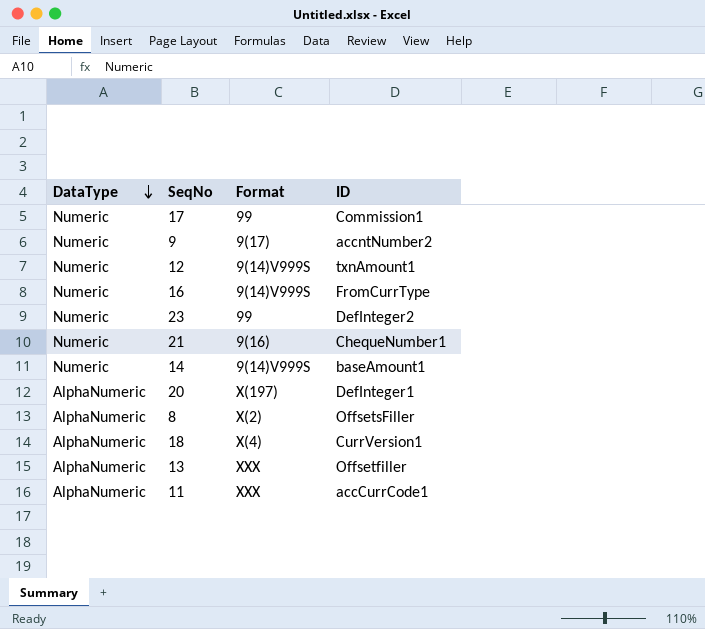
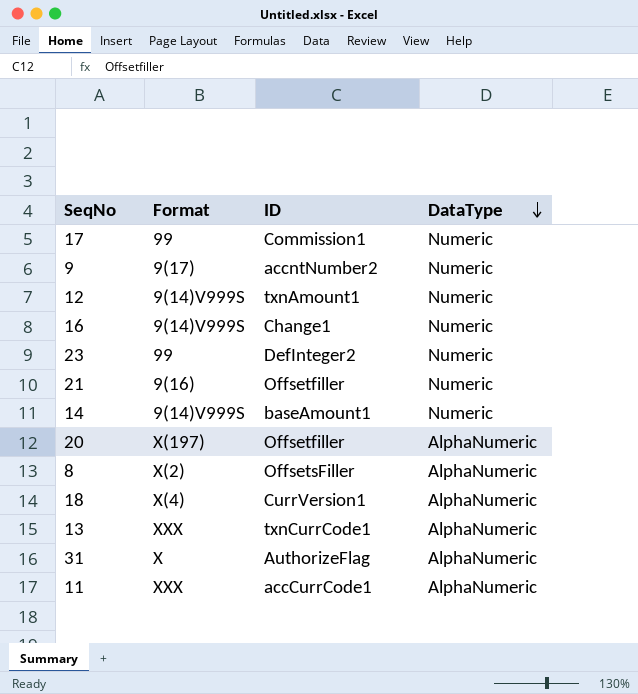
column DataType | position: 1 -> 4
16 | ID: FromCurrType -> Change1
21 | ID: ChequeNumber1 -> Offsetfiller
20 | ID: DefInteger1 -> Offsetfiller
13 | ID: Offsetfiller -> txnCurrCode1
row 31: none -> X | AuthorizeFlag | AlphaNumeric

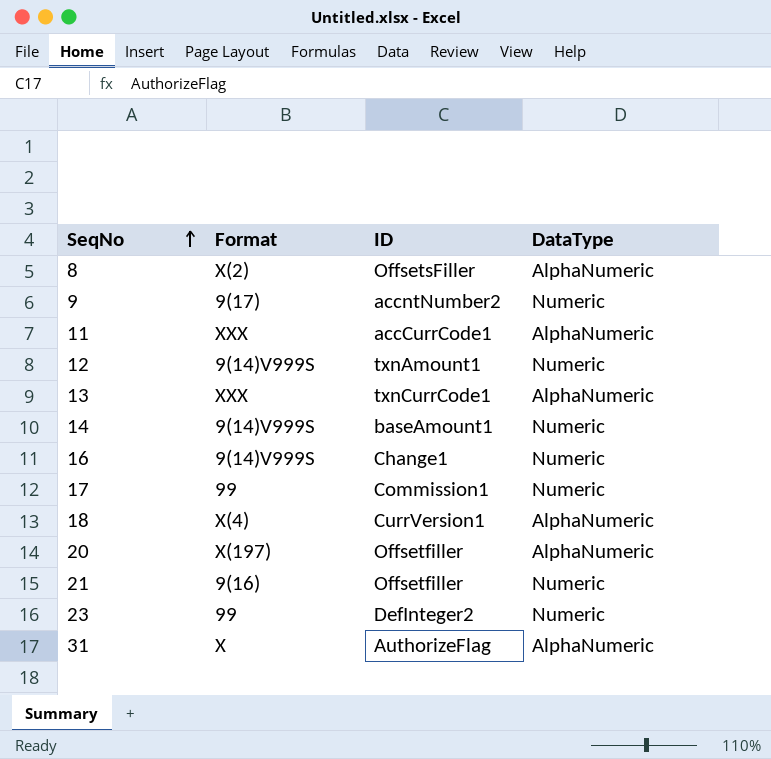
row order: DataType descending -> SeqNo ascending

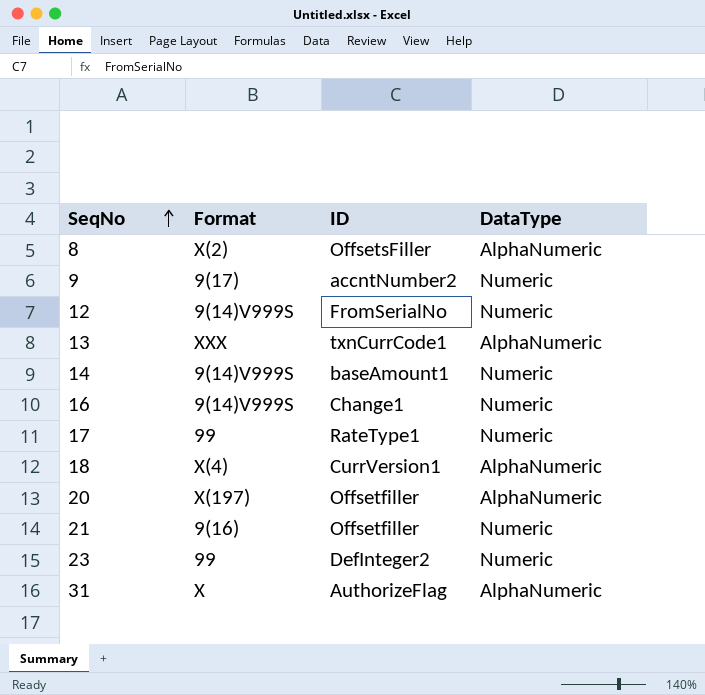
row 11: XXX | accCurrCode1 | AlphaNumeric -> none
12 | ID: txnAmount1 -> FromSerialNo
17 | ID: Commission1 -> RateType1

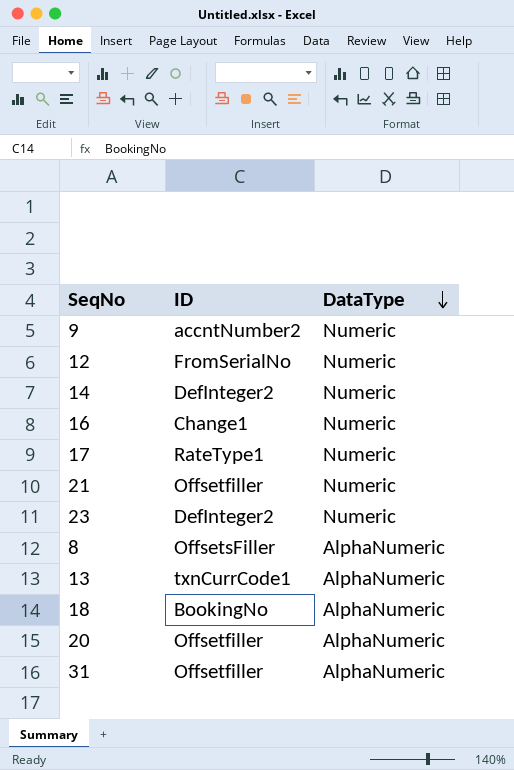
row order: SeqNo ascending -> DataType descending
column Format | position: 2 -> none
14 | ID: baseAmount1 -> DefInteger2
18 | ID: CurrVersion1 -> BookingNo
31 | ID: AuthorizeFlag -> Offsetfiller

